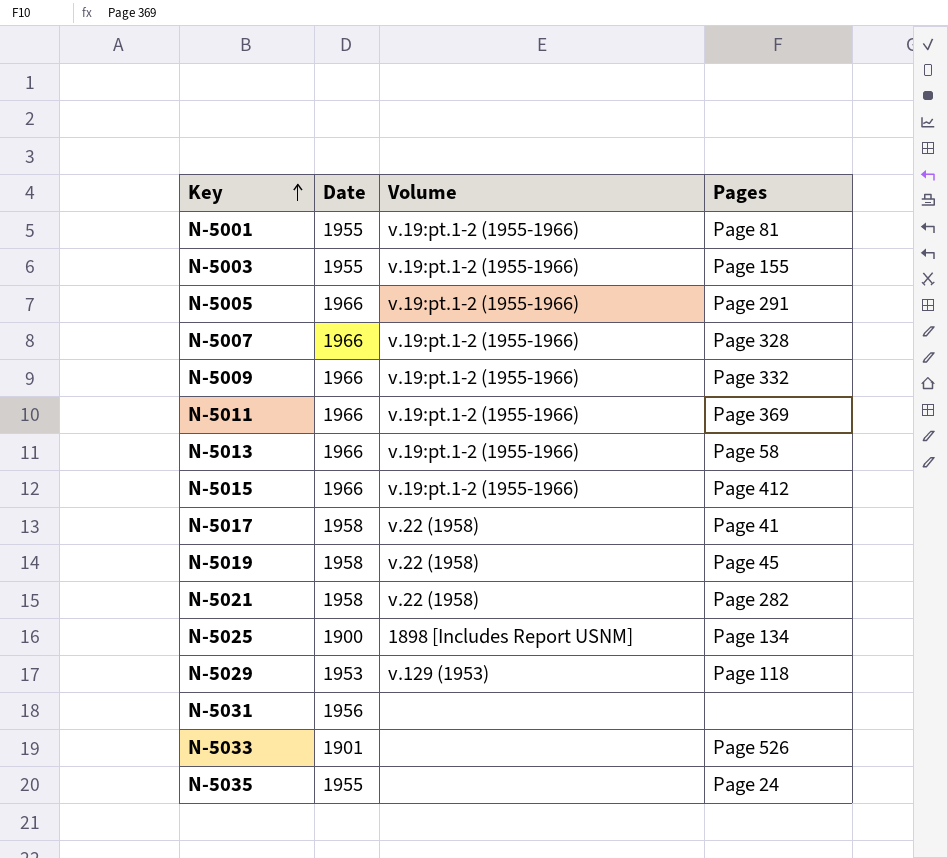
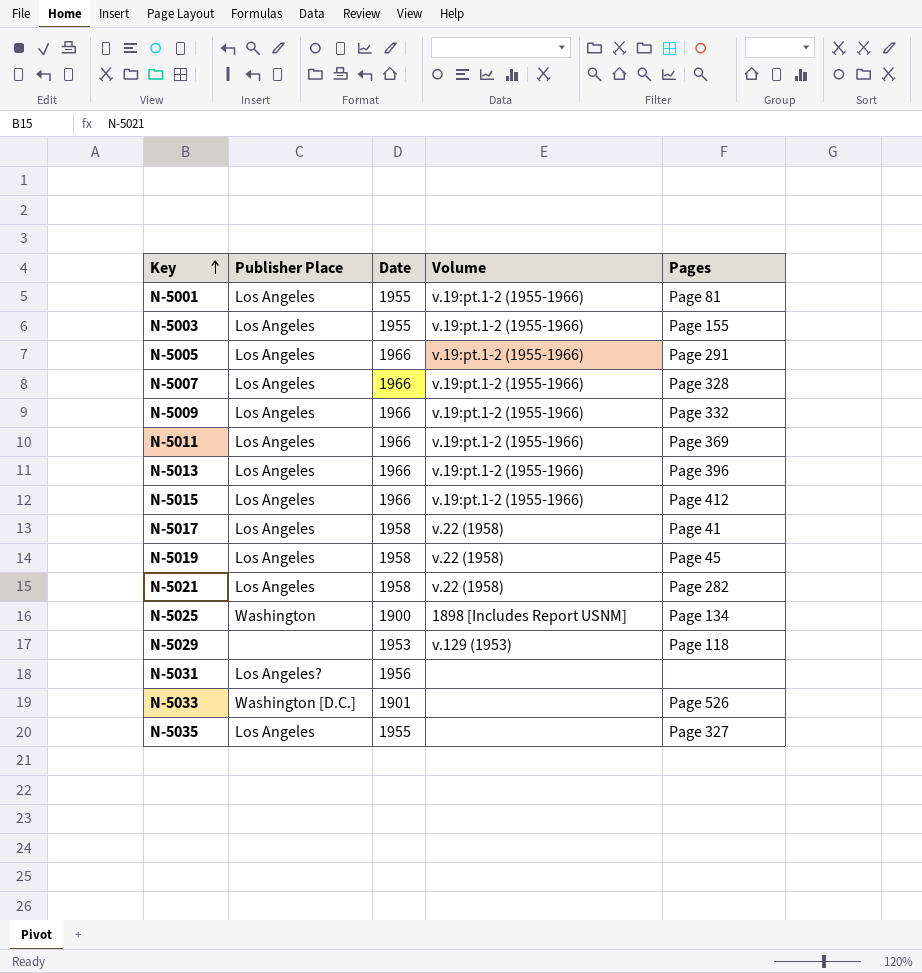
column Publisher Place | position: none -> 2
N-5013 | Pages: Page 58 -> Page 396
N-5035 | Pages: Page 24 -> Page 327

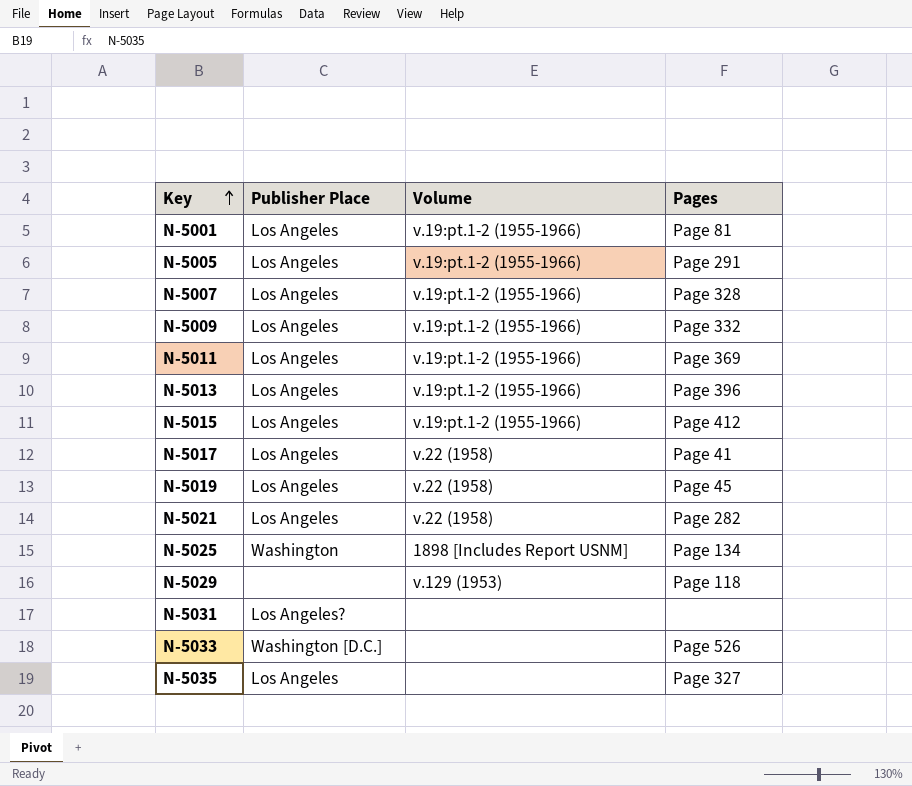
column Date | position: 3 -> none
row N-5003: Los Angeles | 1955 | v.19:pt.1-2 (1955-1966) | Page 155 -> none

